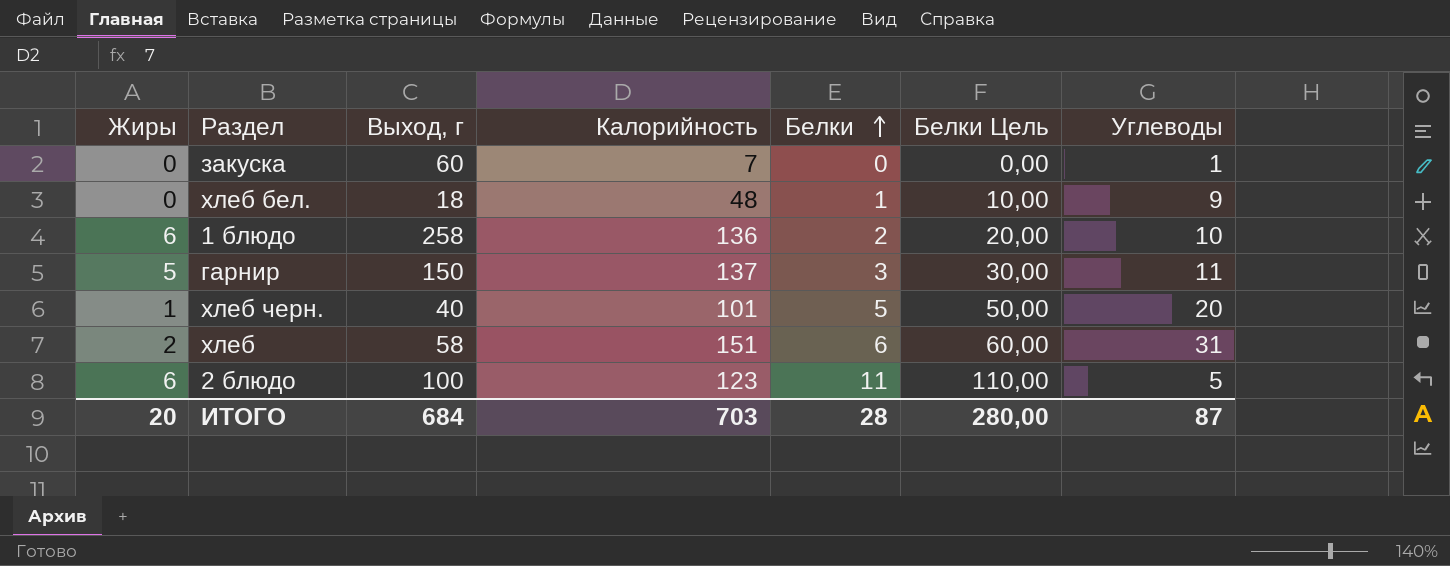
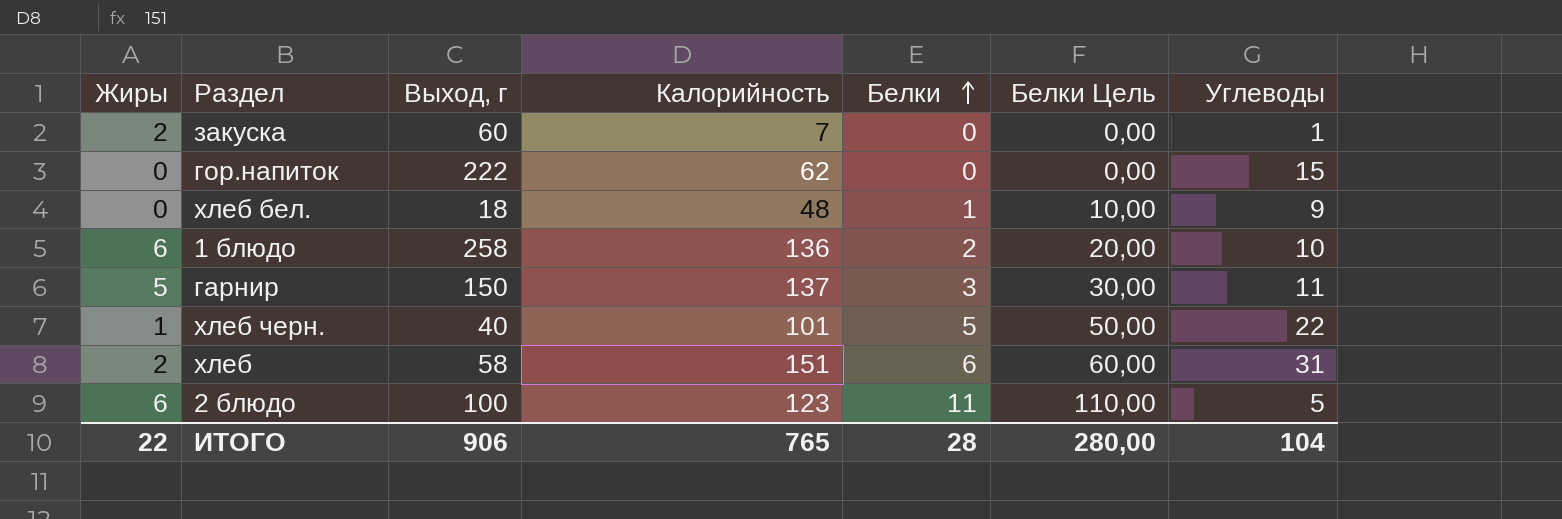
закуска | Жиры: 0 -> 2
row гор.напиток: none -> 0 | 222 | 62 | 0 | 0,00 | 15
хлеб черн. | Углеводы: 20 -> 22
ИТОГО | Жиры: 20 -> 22
ИТОГО | Выход, г: 684 -> 906
ИТОГО | Калорийность: 703 -> 765
ИТОГО | Углеводы: 87 -> 104

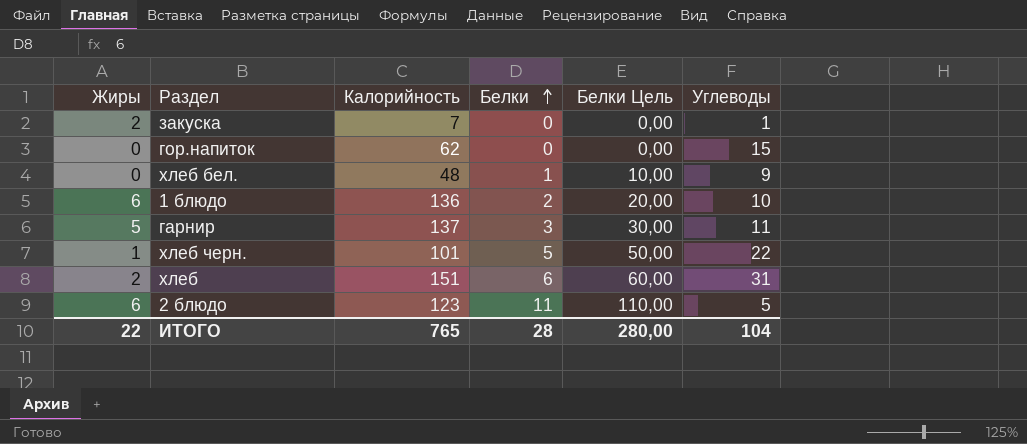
column Выход, г | position: 3 -> none

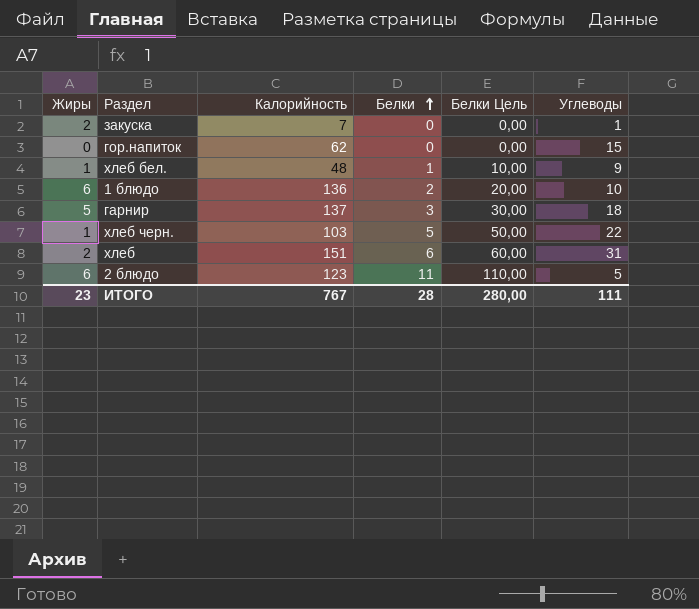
хлеб бел. | Жиры: 0 -> 1
гарнир | Углеводы: 11 -> 18
хлеб черн. | Калорийность: 101 -> 103
ИТОГО | Жиры: 22 -> 23
ИТОГО | Калорийность: 765 -> 767
ИТОГО | Углеводы: 104 -> 111

